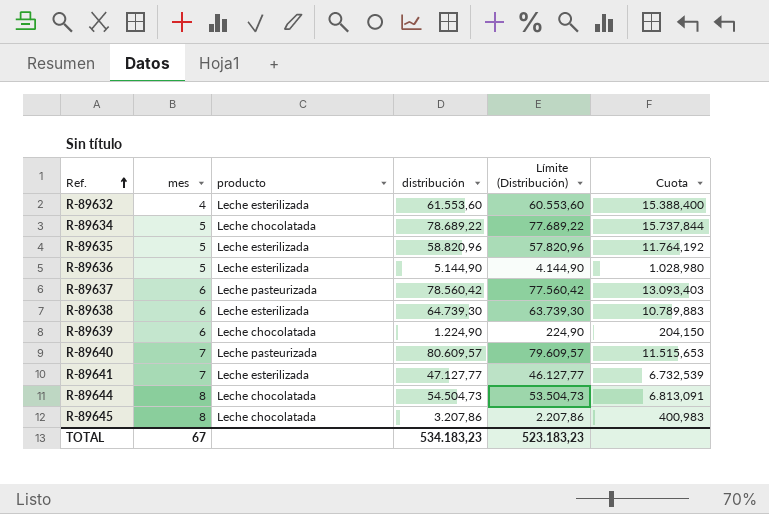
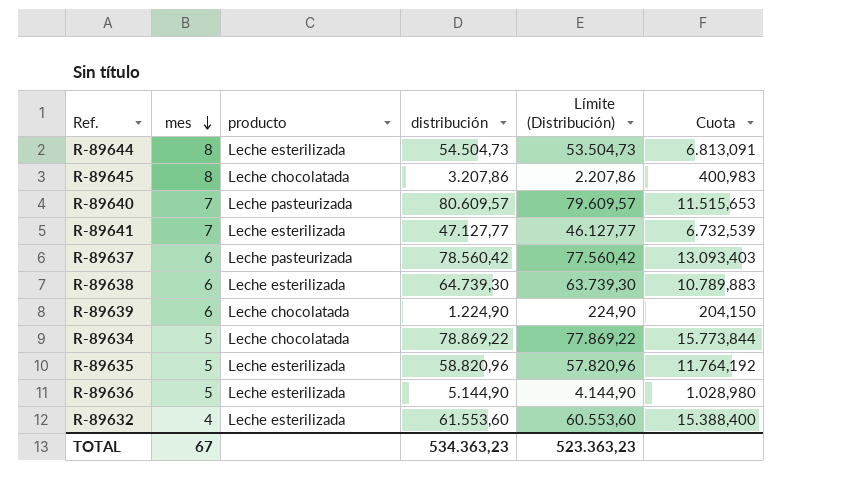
row order: Ref. ascending -> mes descending
R-89644 | producto: Leche chocolatada -> Leche esterilizada
R-89634 | distribución: 78.689,22 -> 78.869,22
R-89634 | Límite (Distribución): 77.689,22 -> 77.869,22
R-89634 | Cuota: 15.737,844 -> 15.773,844
TOTAL | distribución: 534.183,23 -> 534.363,23
TOTAL | Límite (Distribución): 523.183,23 -> 523.363,23

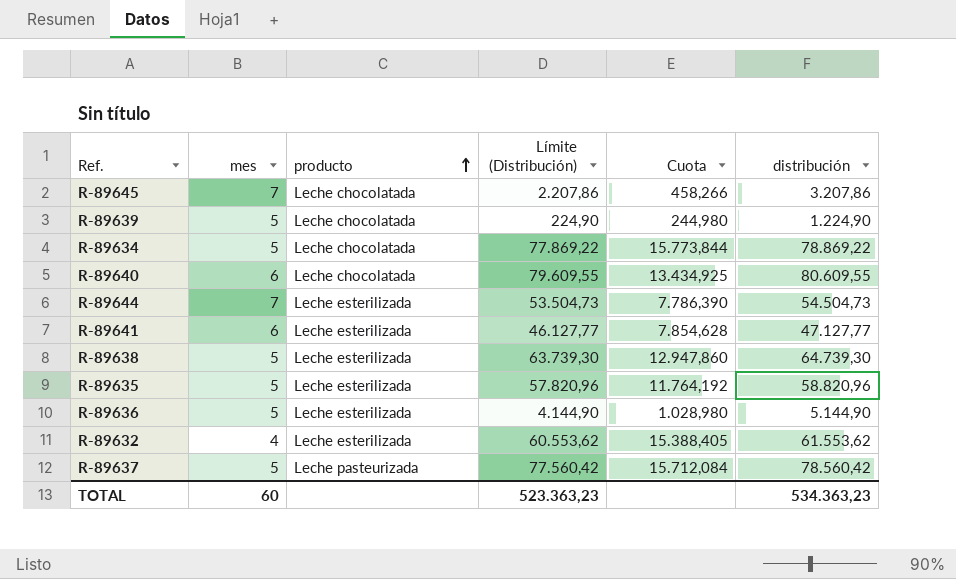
row order: mes descending -> producto ascending
column distribución | position: 4 -> 6
R-89645 | mes: 8 -> 7
R-89645 | Cuota: 400,983 -> 458,266
R-89639 | mes: 6 -> 5
R-89639 | Cuota: 204,150 -> 244,980
R-89640 | mes: 7 -> 6
R-89640 | producto: Leche pasteurizada -> Leche chocolatada
R-89640 | Límite (Distribución): 79.609,57 -> 79.609,55
R-89640 | Cuota: 11.515,653 -> 13.434,925
R-89640 | distribución: 80.609,57 -> 80.609,55
R-89644 | mes: 8 -> 7
R-89644 | Cuota: 6.813,091 -> 7.786,390
R-89641 | mes: 7 -> 6
R-89641 | Cuota: 6.732,539 -> 7.854,628
R-89638 | mes: 6 -> 5
R-89638 | Cuota: 10.789,883 -> 12.947,860
R-89632 | Límite (Distribución): 60.553,60 -> 60.553,62
R-89632 | Cuota: 15.388,400 -> 15.388,405
R-89632 | distribución: 61.553,60 -> 61.553,62
R-89637 | mes: 6 -> 5
R-89637 | Cuota: 13.093,403 -> 15.712,084
TOTAL | mes: 67 -> 60

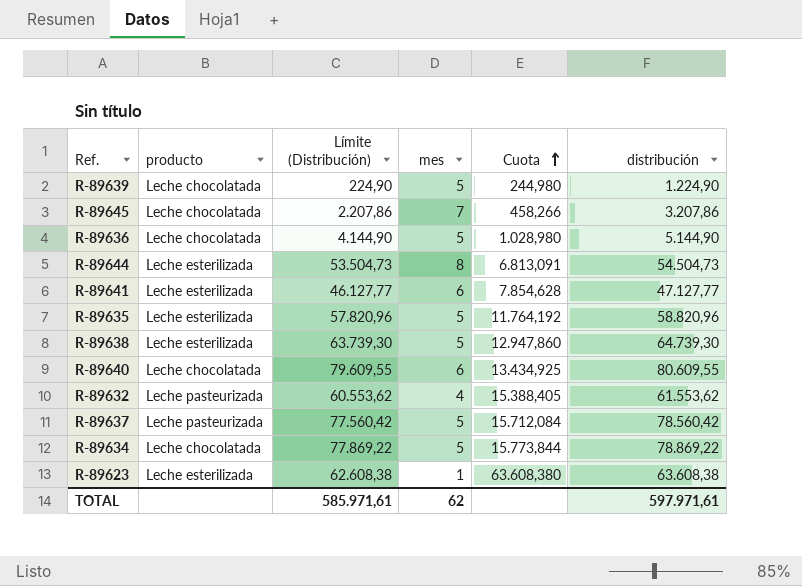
row order: producto ascending -> Cuota ascending
column mes | position: 2 -> 4
R-89636 | producto: Leche esterilizada -> Leche chocolatada
R-89644 | mes: 7 -> 8
R-89644 | Cuota: 7.786,390 -> 6.813,091
R-89632 | producto: Leche esterilizada -> Leche pasteurizada
row R-89623: none -> Leche esterilizada | 62.608,38 | 1 | 63.608,380 | 63.608,38
TOTAL | Límite (Distribución): 523.363,23 -> 585.971,61
TOTAL | mes: 60 -> 62
TOTAL | distribución: 534.363,23 -> 597.971,61

